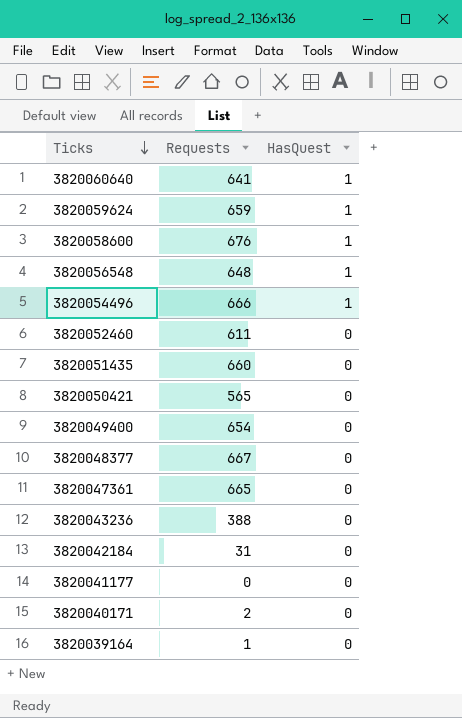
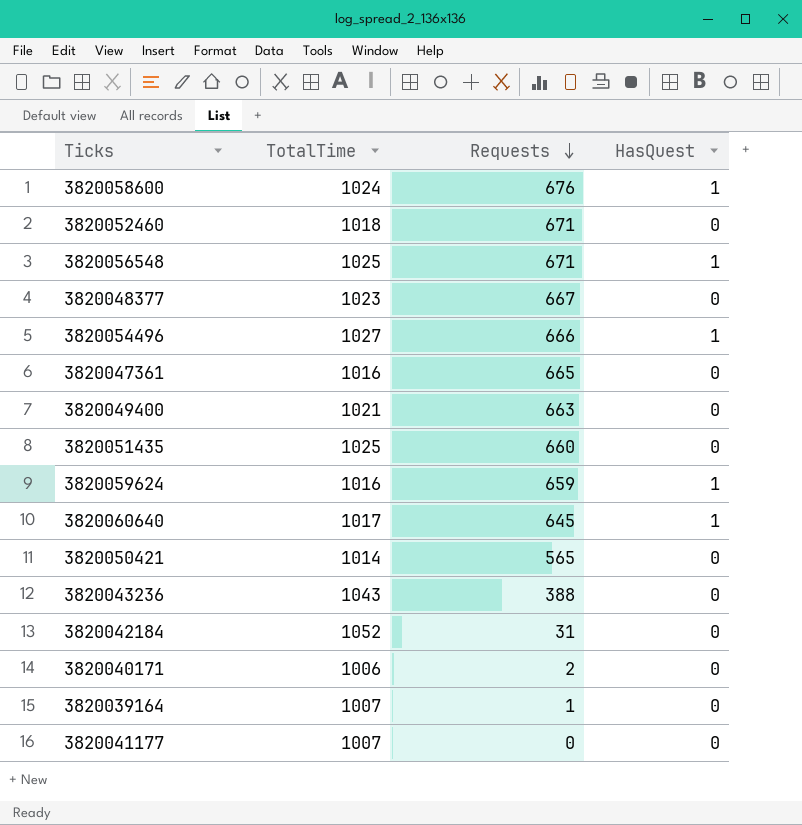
row order: Ticks descending -> Requests descending
column TotalTime | position: none -> 2
3820052460 | Requests: 611 -> 671
3820056548 | Requests: 648 -> 671
3820049400 | Requests: 654 -> 663
3820060640 | Requests: 641 -> 645

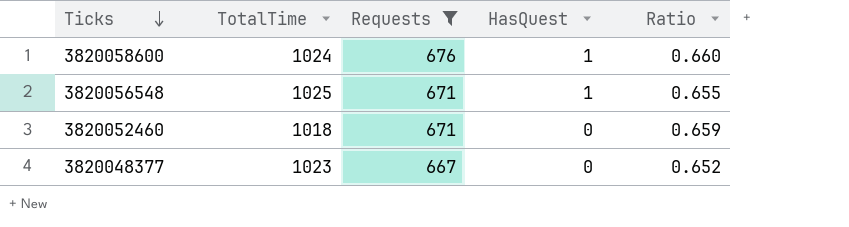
filter: none -> Requests >= 667
row order: Requests descending -> Ticks descending
column Ratio | formula: none -> [Requests] / [TotalTime]

